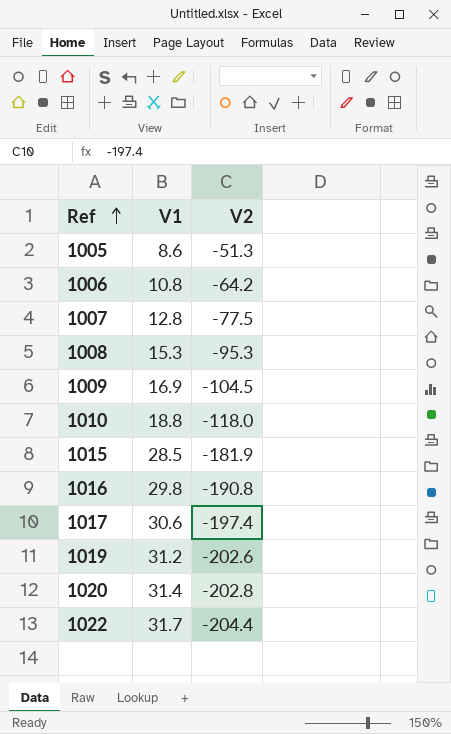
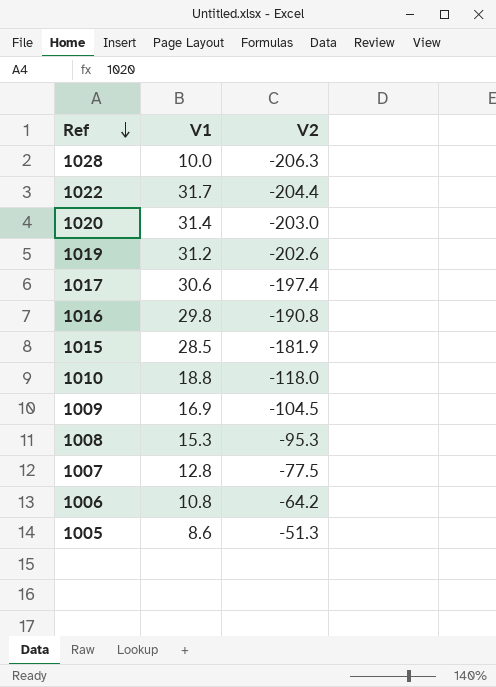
row order: Ref ascending -> Ref descending
row 1028: none -> 10.0 | -206.3
1020 | V2: -202.8 -> -203.0

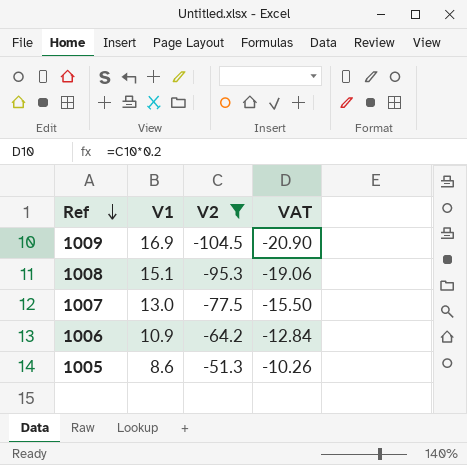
filter: none -> V2 >= -104.5
column VAT | formula: none -> [V2] * 0.2
1008 | V1: 15.3 -> 15.1
1007 | V1: 12.8 -> 13.0
1006 | V1: 10.8 -> 10.9

